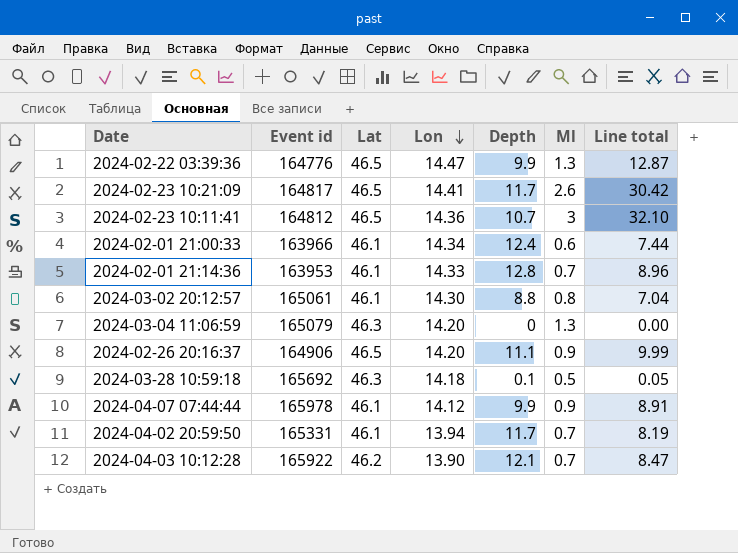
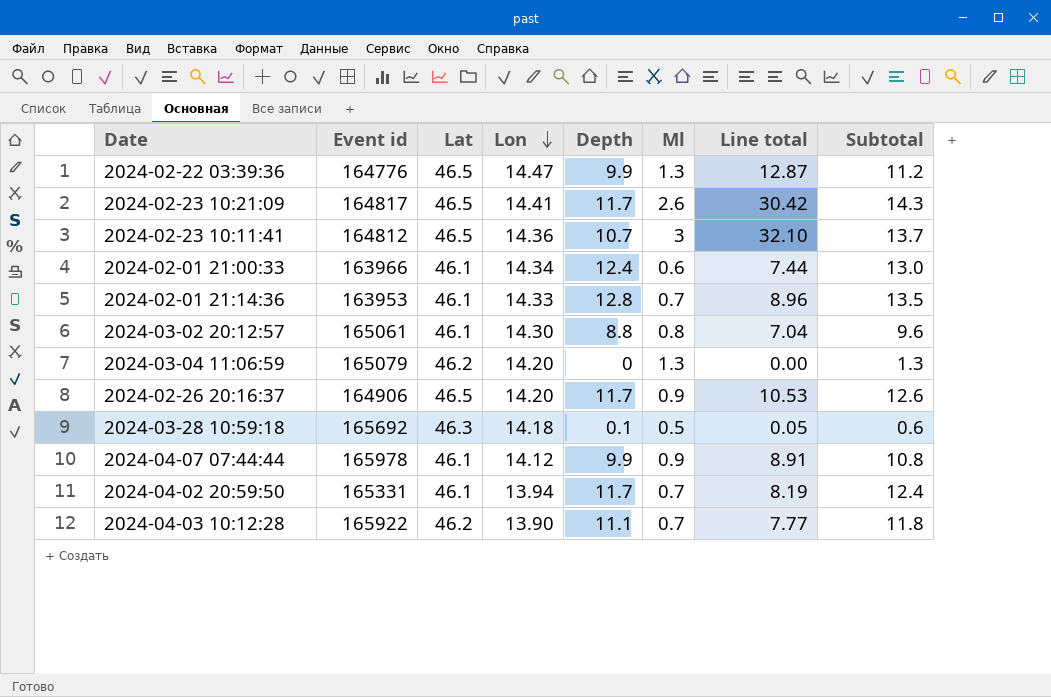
column Subtotal | formula: none -> [Depth] + [Ml]
2024-03-04 11:06:59 | Lat: 46.3 -> 46.2
2024-02-26 20:16:37 | Depth: 11.1 -> 11.7
2024-02-26 20:16:37 | Line total: 9.99 -> 10.53
2024-04-03 10:12:28 | Depth: 12.1 -> 11.1
2024-04-03 10:12:28 | Line total: 8.47 -> 7.77

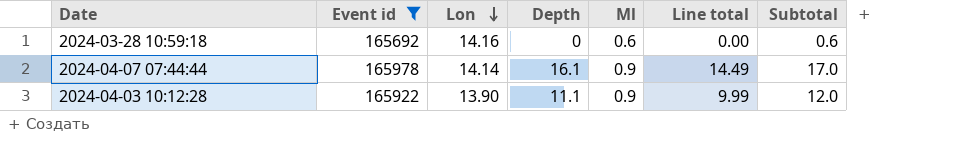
filter: none -> Event id >= 165692
column Lat | position: 3 -> none
2024-03-28 10:59:18 | Lon: 14.18 -> 14.16
2024-03-28 10:59:18 | Depth: 0.1 -> 0
2024-03-28 10:59:18 | Ml: 0.5 -> 0.6
2024-03-28 10:59:18 | Line total: 0.05 -> 0.00
2024-04-07 07:44:44 | Lon: 14.12 -> 14.14
2024-04-07 07:44:44 | Depth: 9.9 -> 16.1
2024-04-07 07:44:44 | Line total: 8.91 -> 14.49
2024-04-07 07:44:44 | Subtotal: 10.8 -> 17.0
2024-04-03 10:12:28 | Ml: 0.7 -> 0.9
2024-04-03 10:12:28 | Line total: 7.77 -> 9.99
2024-04-03 10:12:28 | Subtotal: 11.8 -> 12.0

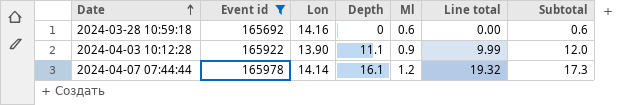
row order: Lon descending -> Date ascending
2024-04-07 07:44:44 | Ml: 0.9 -> 1.2
2024-04-07 07:44:44 | Line total: 14.49 -> 19.32
2024-04-07 07:44:44 | Subtotal: 17.0 -> 17.3

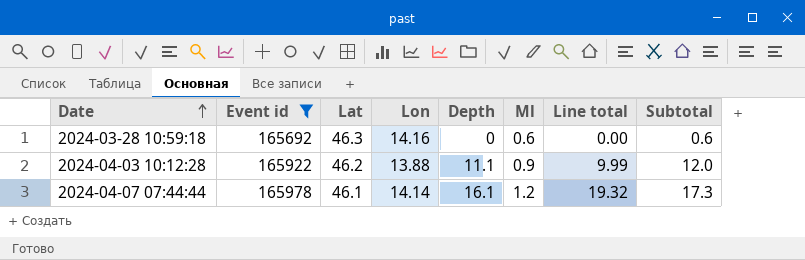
column Lat | position: none -> 3
2024-04-03 10:12:28 | Lon: 13.90 -> 13.88

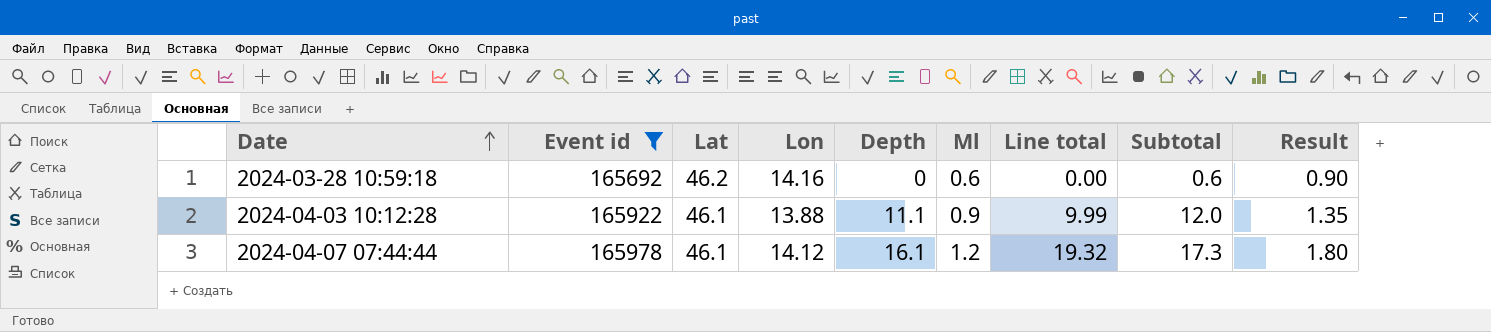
column Result | formula: none -> [Ml] * 1.5
2024-03-28 10:59:18 | Lat: 46.3 -> 46.2
2024-04-03 10:12:28 | Lat: 46.2 -> 46.1
2024-04-07 07:44:44 | Lon: 14.14 -> 14.12

